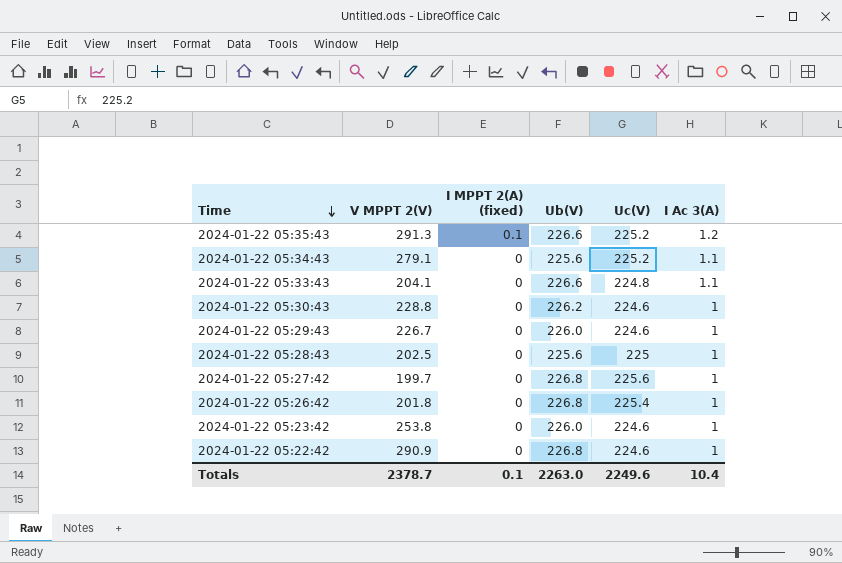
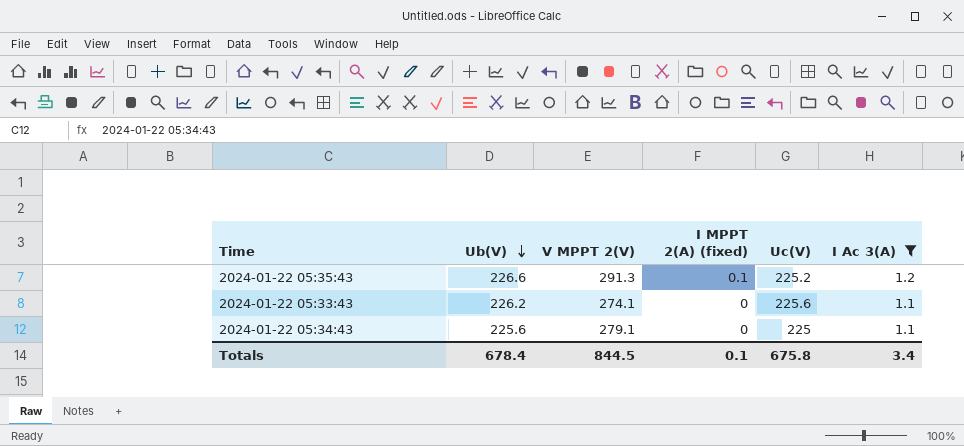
filter: none -> I Ac 3(A) != 1
row order: Time descending -> Ub(V) descending
column Ub(V) | position: 4 -> 2
2024-01-22 05:33:43 | Ub(V): 226.6 -> 226.2
2024-01-22 05:33:43 | V MPPT 2(V): 204.1 -> 274.1
2024-01-22 05:33:43 | Uc(V): 224.8 -> 225.6
2024-01-22 05:34:43 | Uc(V): 225.2 -> 225
Totals | Ub(V): 2263.0 -> 678.4
Totals | V MPPT 2(V): 2378.7 -> 844.5
Totals | Uc(V): 2249.6 -> 675.8
Totals | I Ac 3(A): 10.4 -> 3.4

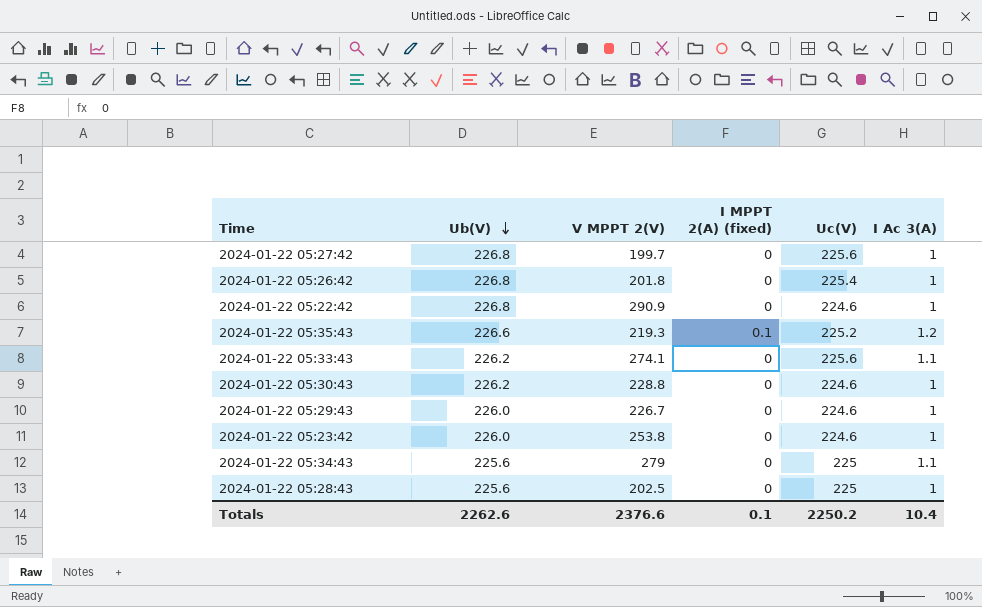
filter: I Ac 3(A) != 1 -> none
2024-01-22 05:35:43 | V MPPT 2(V): 291.3 -> 219.3
2024-01-22 05:34:43 | V MPPT 2(V): 279.1 -> 279
Totals | Ub(V): 678.4 -> 2262.6
Totals | V MPPT 2(V): 844.5 -> 2376.6
Totals | Uc(V): 675.8 -> 2250.2
Totals | I Ac 3(A): 3.4 -> 10.4

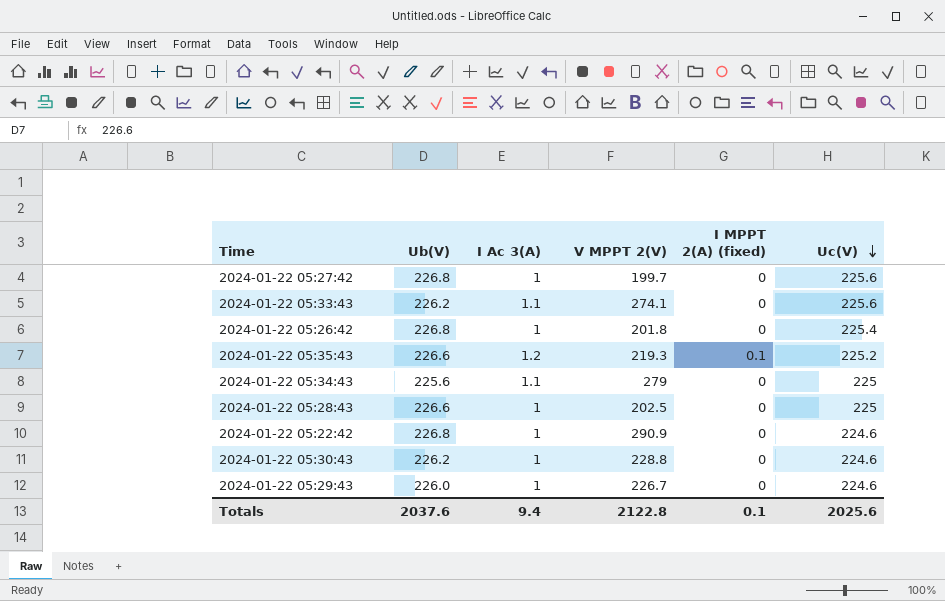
row order: Ub(V) descending -> Uc(V) descending
column I Ac 3(A) | position: 6 -> 3
row 2024-01-22 05:23:42: 226.0 | 253.8 | 0 | 224.6 | 1 -> none
2024-01-22 05:28:43 | Ub(V): 225.6 -> 226.6
Totals | Ub(V): 2262.6 -> 2037.6
Totals | I Ac 3(A): 10.4 -> 9.4
Totals | V MPPT 2(V): 2376.6 -> 2122.8
Totals | Uc(V): 2250.2 -> 2025.6

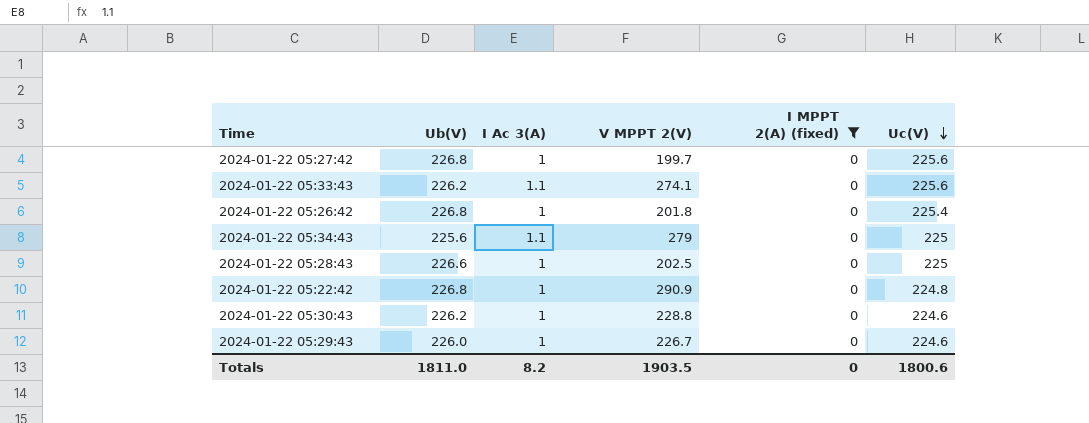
filter: none -> I MPPT 2(A) (fixed) = 0
2024-01-22 05:22:42 | Uc(V): 224.6 -> 224.8
Totals | Ub(V): 2037.6 -> 1811.0
Totals | I Ac 3(A): 9.4 -> 8.2
Totals | V MPPT 2(V): 2122.8 -> 1903.5
Totals | I MPPT 2(A) (fixed): 0.1 -> 0
Totals | Uc(V): 2025.6 -> 1800.6

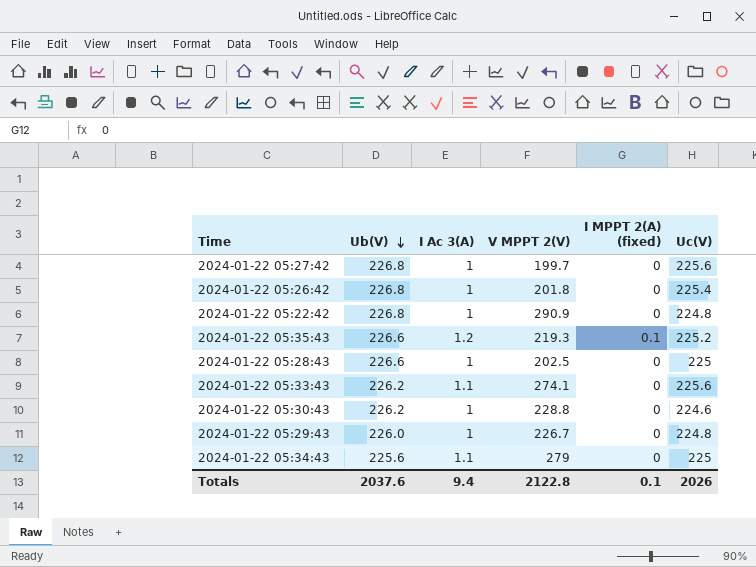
filter: I MPPT 2(A) (fixed) = 0 -> none
row order: Uc(V) descending -> Ub(V) descending
2024-01-22 05:29:43 | Uc(V): 224.6 -> 224.8
Totals | Ub(V): 1811.0 -> 2037.6
Totals | I Ac 3(A): 8.2 -> 9.4
Totals | V MPPT 2(V): 1903.5 -> 2122.8
Totals | I MPPT 2(A) (fixed): 0 -> 0.1
Totals | Uc(V): 1800.6 -> 2026

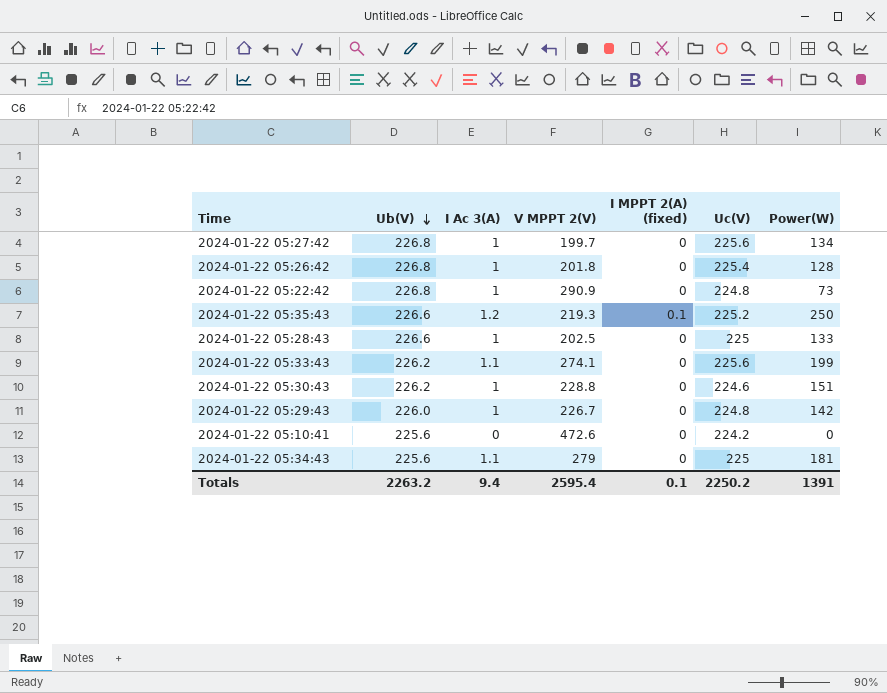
column Power(W) | position: none -> 7
row 2024-01-22 05:10:41: none -> 225.6 | 0 | 472.6 | 0 | 224.2 | 0
Totals | Ub(V): 2037.6 -> 2263.2
Totals | V MPPT 2(V): 2122.8 -> 2595.4
Totals | Uc(V): 2026 -> 2250.2

